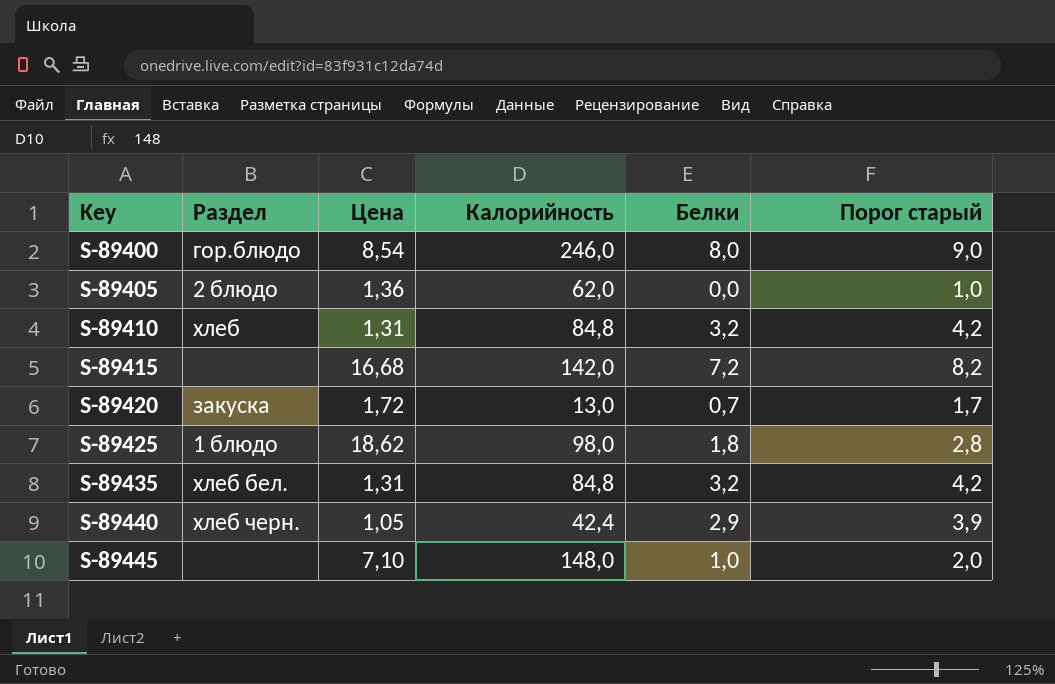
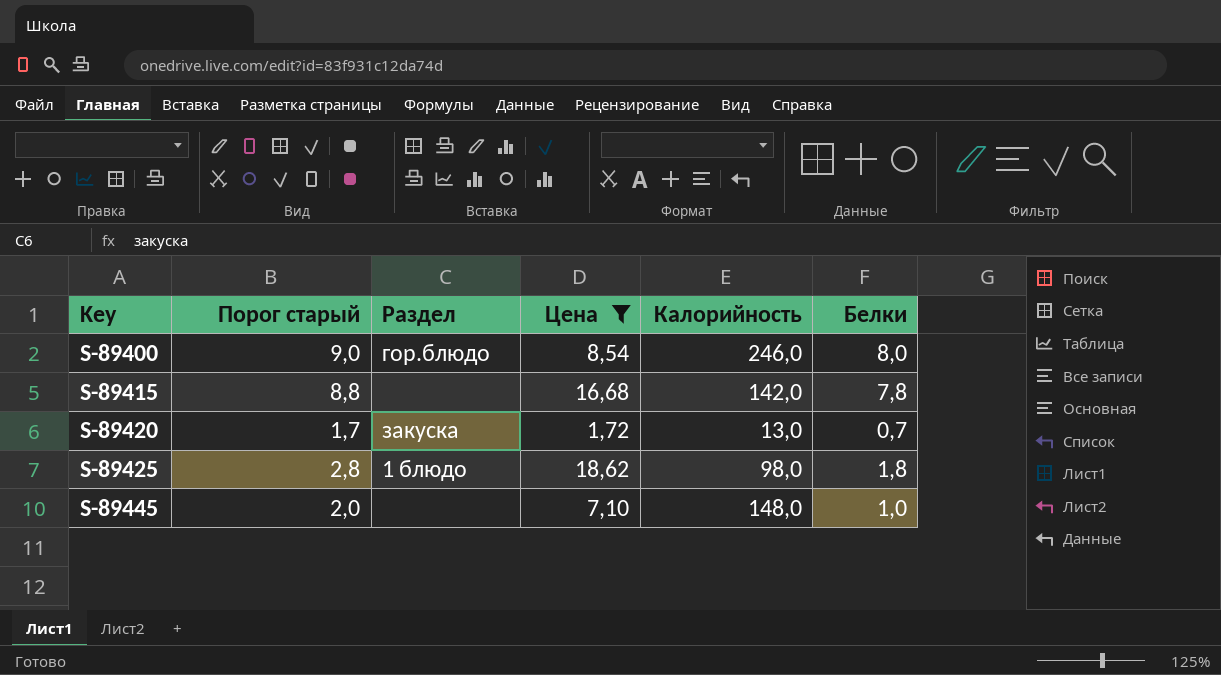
filter: none -> Цена >= 1,72
column Порог старый | position: 6 -> 2
S-89415 | Порог старый: 8,2 -> 8,8
S-89415 | Белки: 7,2 -> 7,8

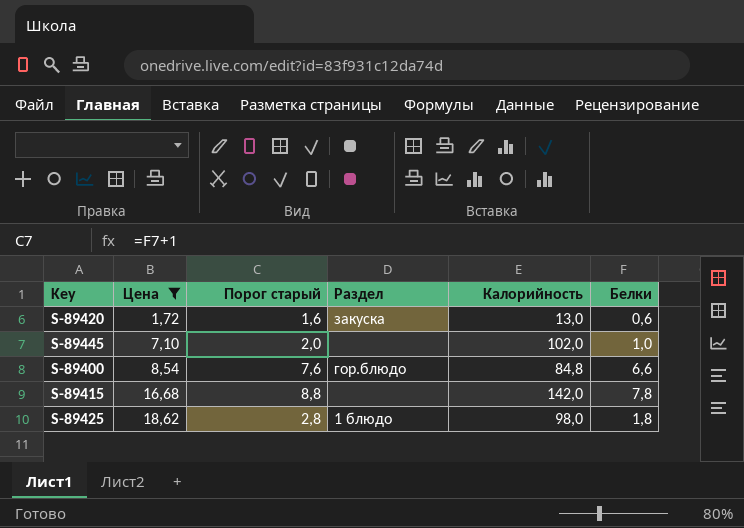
row order: Key ascending -> Цена ascending
column Цена | position: 4 -> 2
S-89420 | Порог старый: 1,7 -> 1,6
S-89420 | Белки: 0,7 -> 0,6
S-89445 | Калорийность: 148,0 -> 102,0
S-89400 | Порог старый: 9,0 -> 7,6
S-89400 | Калорийность: 246,0 -> 84,8
S-89400 | Белки: 8,0 -> 6,6

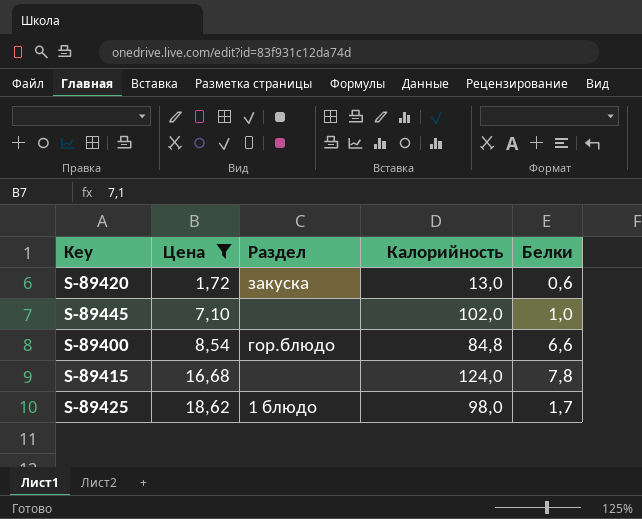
column Порог старый | formula: [Белки] + 1 -> none
S-89415 | Калорийность: 142,0 -> 124,0
S-89425 | Белки: 1,8 -> 1,7

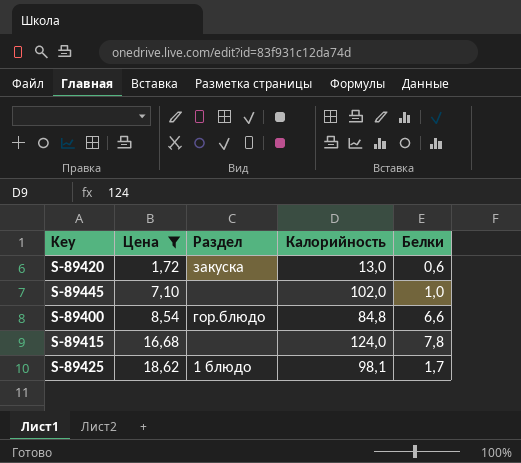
S-89425 | Калорийность: 98,0 -> 98,1

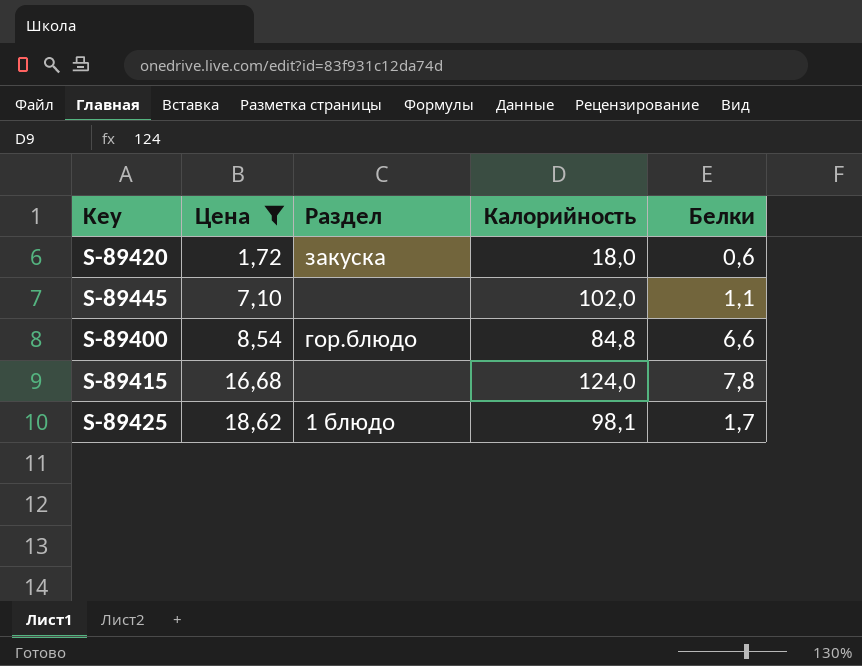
S-89420 | Калорийность: 13,0 -> 18,0
S-89445 | Белки: 1,0 -> 1,1

